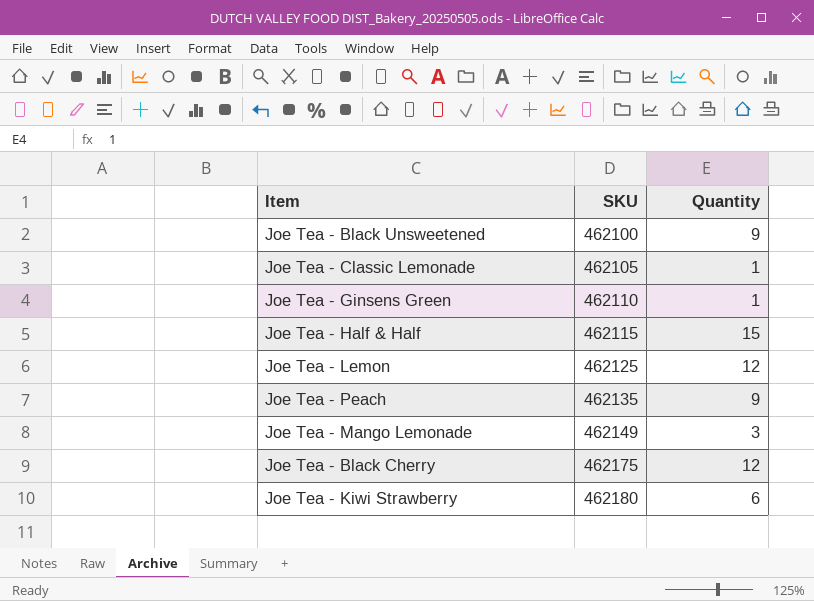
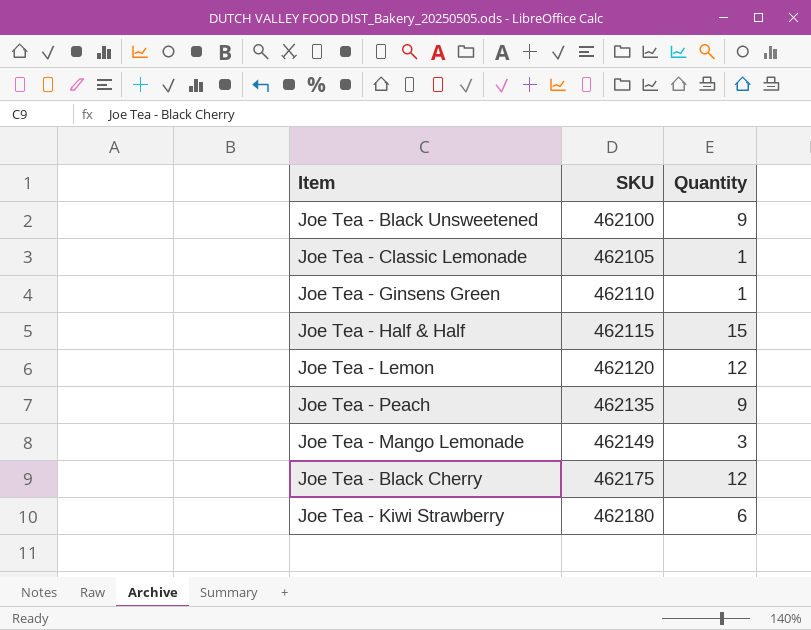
Joe Tea - Lemon | SKU: 462125 -> 462120

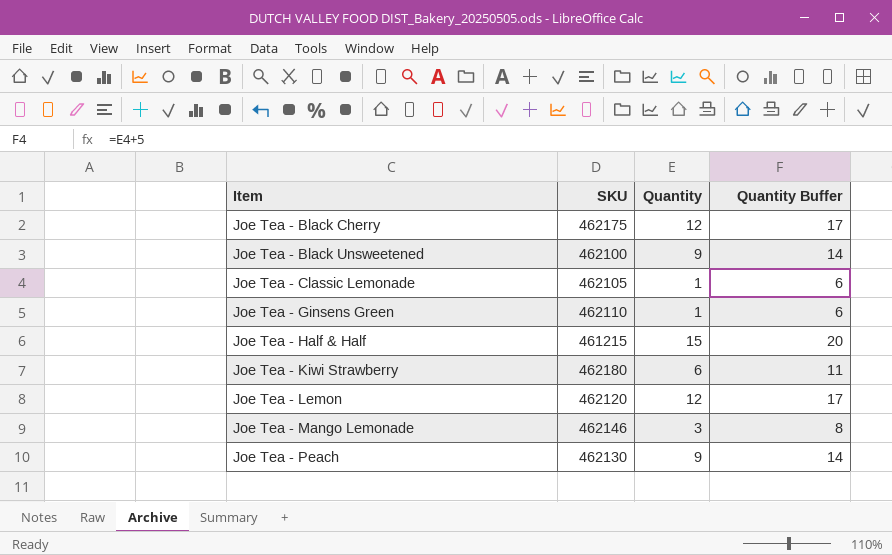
row order: SKU ascending -> Item ascending
column Quantity Buffer | formula: none -> [Quantity] + 5
Joe Tea - Half & Half | SKU: 462115 -> 461215
Joe Tea - Mango Lemonade | SKU: 462149 -> 462146
Joe Tea - Peach | SKU: 462135 -> 462130

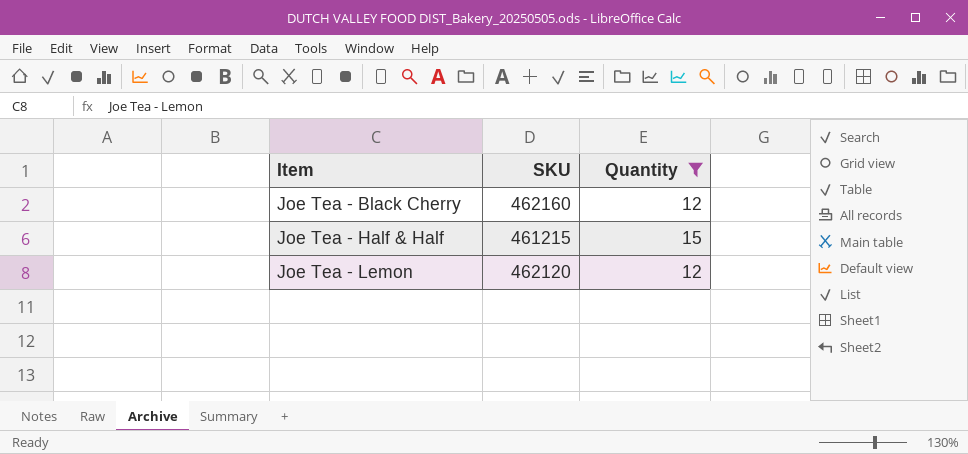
filter: none -> Quantity >= 12
column Quantity Buffer | formula: [Quantity] + 5 -> none
Joe Tea - Black Cherry | SKU: 462175 -> 462160

